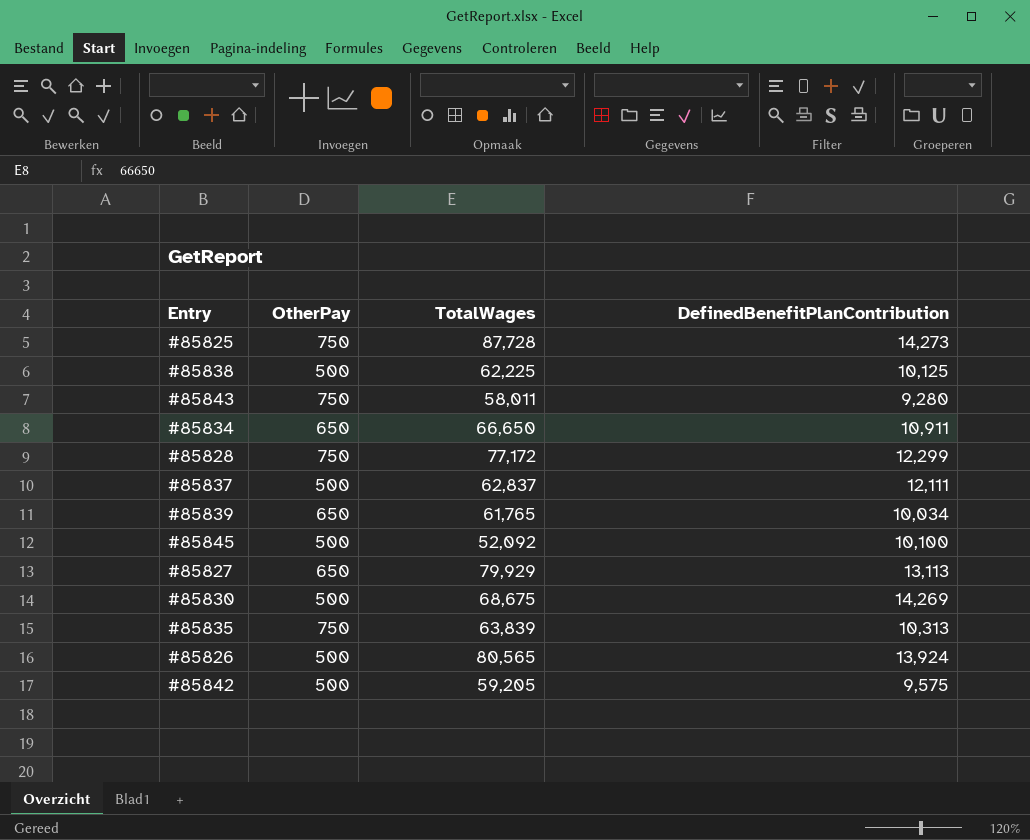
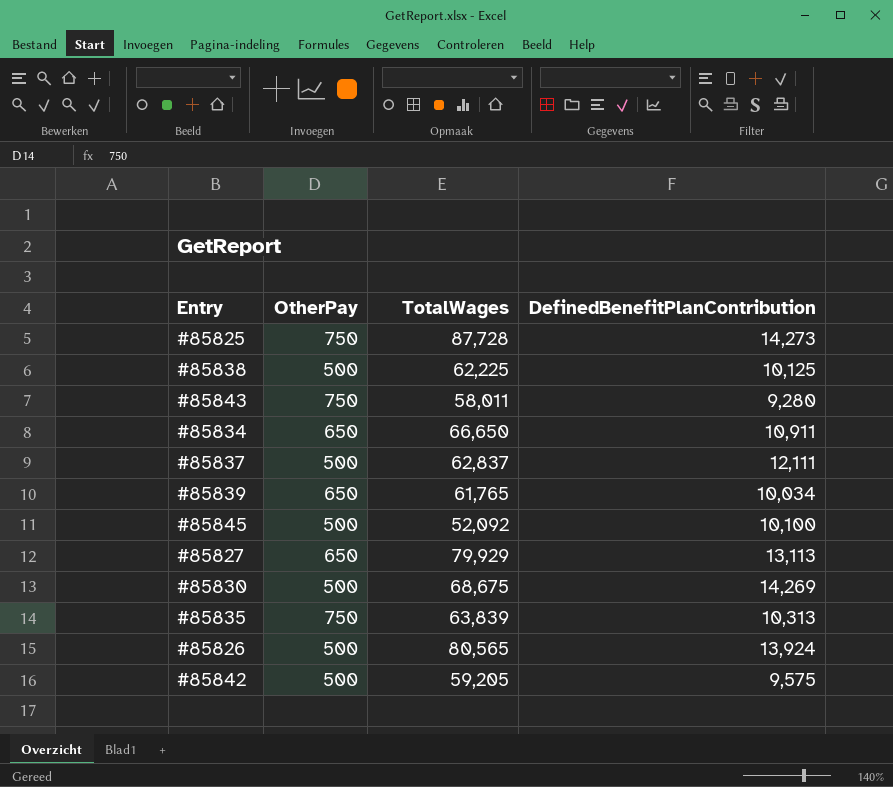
row #85828: 750 | 77,172 | 12,299 -> none

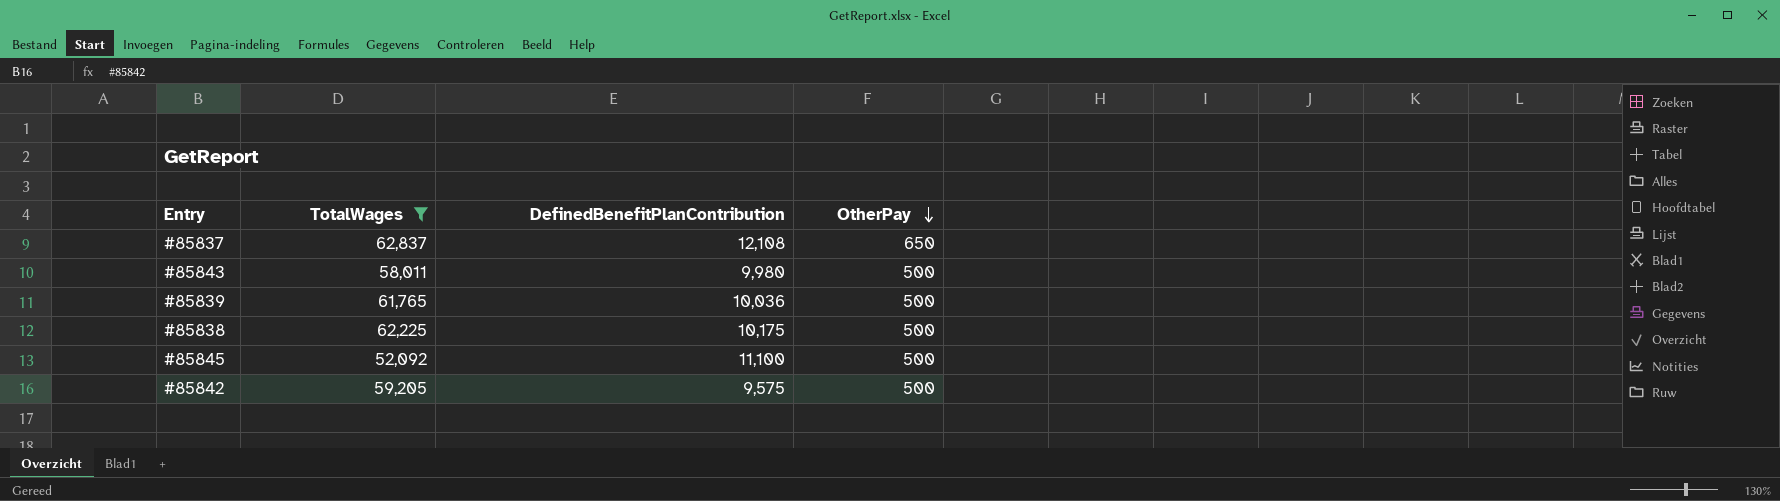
filter: none -> TotalWages <= 62,837
row order: none -> OtherPay descending
column OtherPay | position: 2 -> 4
#85837 | DefinedBenefitPlanContribution: 12,111 -> 12,108
#85837 | OtherPay: 500 -> 650
#85843 | DefinedBenefitPlanContribution: 9,280 -> 9,980
#85843 | OtherPay: 750 -> 500
#85839 | DefinedBenefitPlanContribution: 10,034 -> 10,036
#85839 | OtherPay: 650 -> 500
#85838 | DefinedBenefitPlanContribution: 10,125 -> 10,175
#85845 | DefinedBenefitPlanContribution: 10,100 -> 11,100

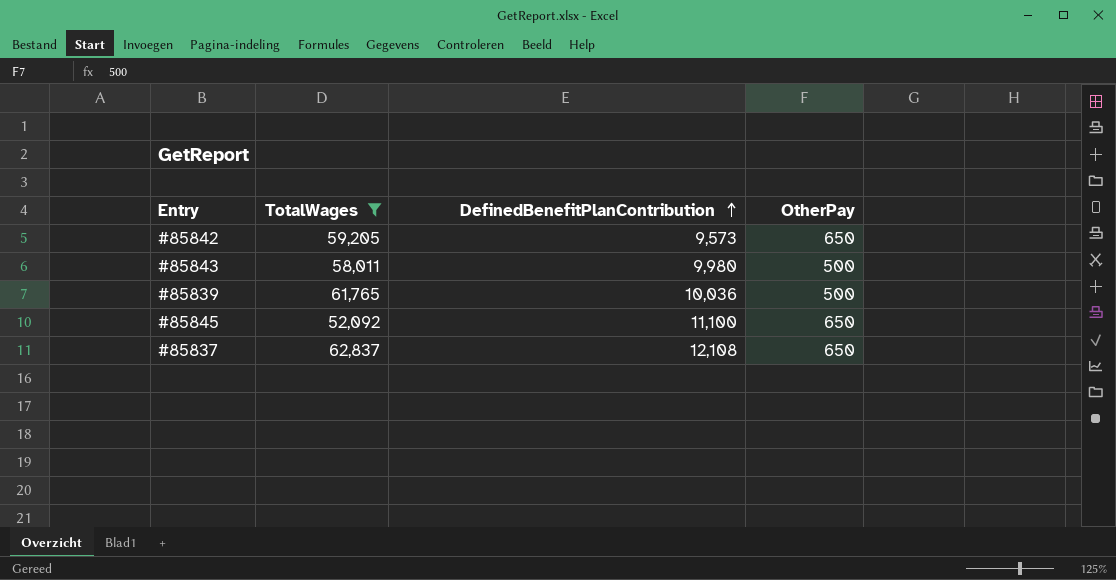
row order: OtherPay descending -> DefinedBenefitPlanContribution ascending
row #85838: 62,225 | 10,175 | 500 -> none
#85842 | DefinedBenefitPlanContribution: 9,575 -> 9,573
#85842 | OtherPay: 500 -> 650
#85845 | OtherPay: 500 -> 650

